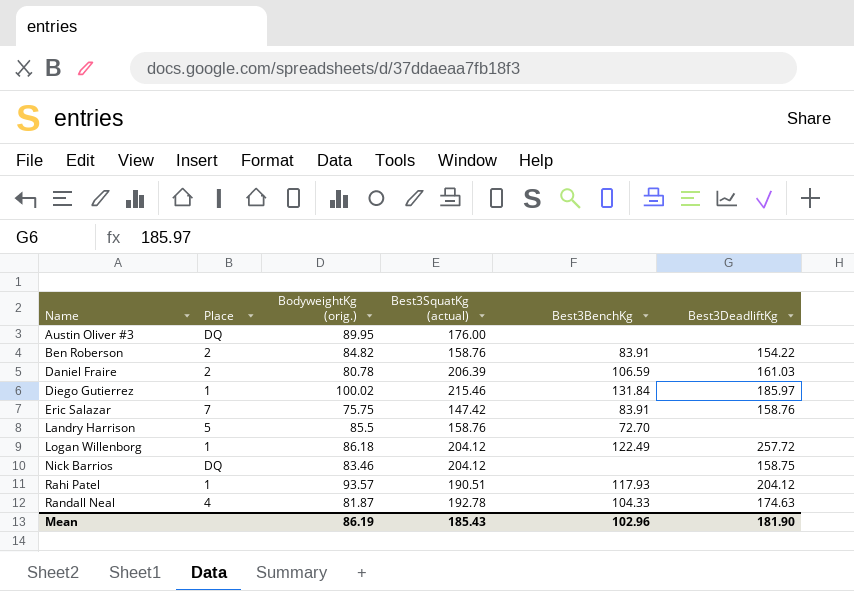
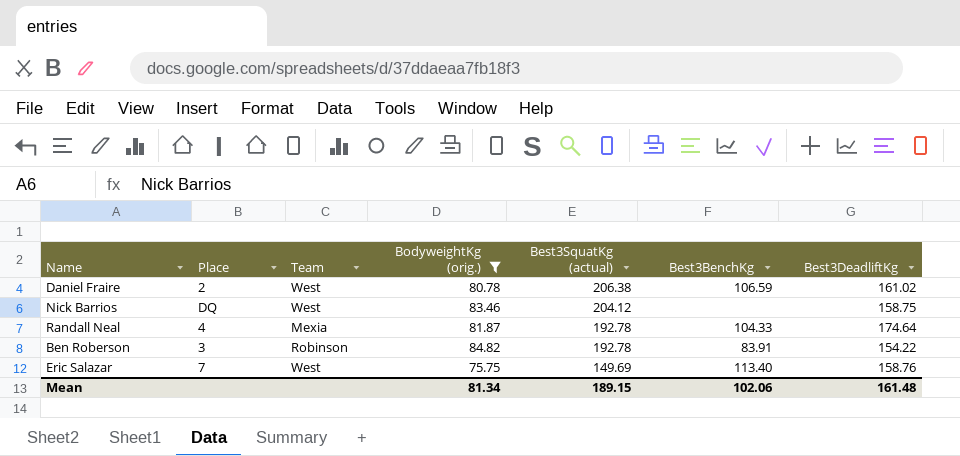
filter: none -> BodyweightKg (orig.) <= 84.82
row order: Name ascending -> Best3SquatKg (actual) descending
column Team | position: none -> 3
Daniel Fraire | Best3SquatKg (actual): 206.39 -> 206.38
Daniel Fraire | Best3DeadliftKg: 161.03 -> 161.02
Randall Neal | Best3DeadliftKg: 174.63 -> 174.64
Ben Roberson | Place: 2 -> 3
Ben Roberson | Best3SquatKg (actual): 158.76 -> 192.78
Eric Salazar | Best3SquatKg (actual): 147.42 -> 149.69
Eric Salazar | Best3BenchKg: 83.91 -> 113.40
Mean | BodyweightKg (orig.): 86.19 -> 81.34
Mean | Best3SquatKg (actual): 185.43 -> 189.15
Mean | Best3BenchKg: 102.96 -> 102.06
Mean | Best3DeadliftKg: 181.90 -> 161.48

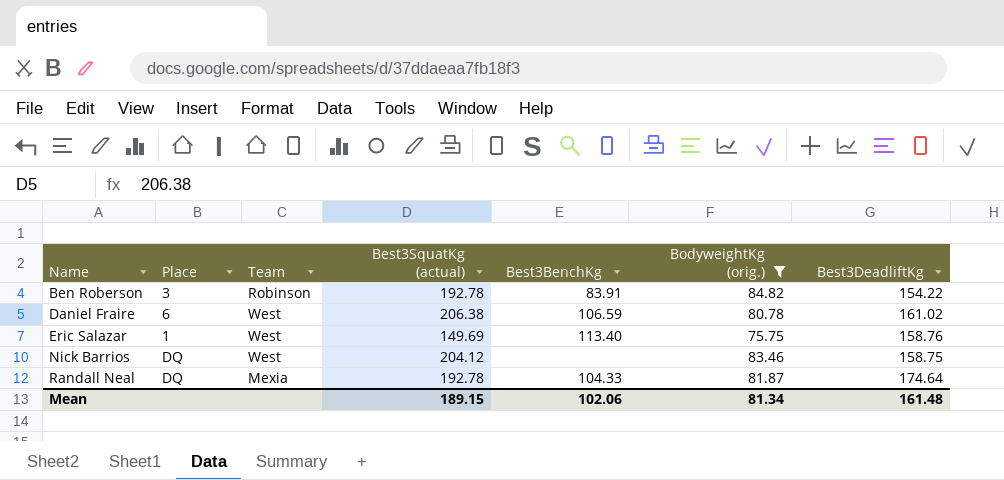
row order: Best3SquatKg (actual) descending -> Name ascending
column BodyweightKg (orig.) | position: 4 -> 6
Daniel Fraire | Place: 2 -> 6
Eric Salazar | Place: 7 -> 1
Randall Neal | Place: 4 -> DQ

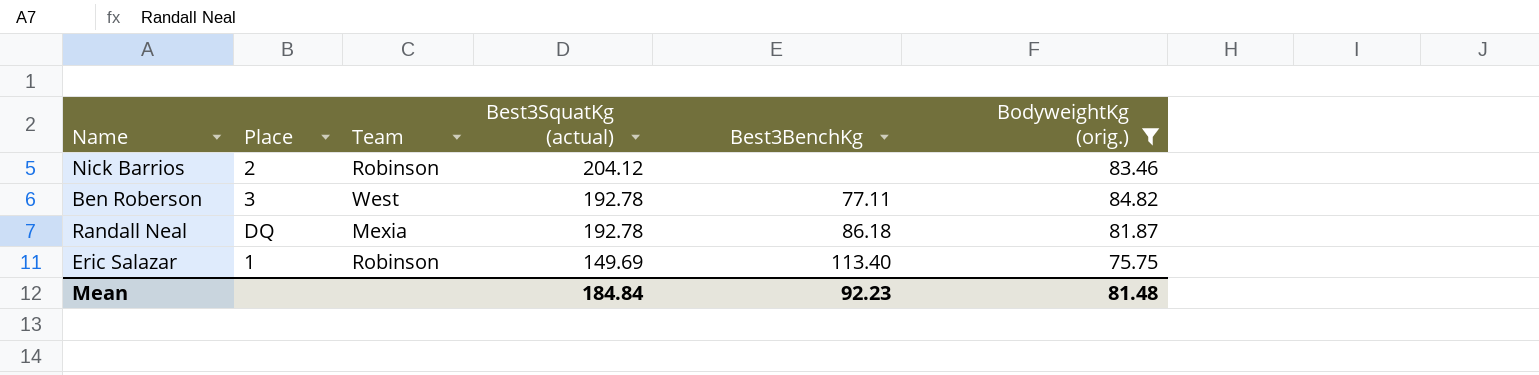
row order: Name ascending -> Best3SquatKg (actual) descending
column Best3DeadliftKg | position: 7 -> none
row Daniel Fraire: 6 | West | 206.38 | 106.59 | 80.78 | 161.02 -> none
Nick Barrios | Place: DQ -> 2
Nick Barrios | Team: West -> Robinson
Ben Roberson | Team: Robinson -> West
Ben Roberson | Best3BenchKg: 83.91 -> 77.11
Randall Neal | Best3BenchKg: 104.33 -> 86.18
Eric Salazar | Team: West -> Robinson
Mean | Best3SquatKg (actual): 189.15 -> 184.84
Mean | Best3BenchKg: 102.06 -> 92.23
Mean | BodyweightKg (orig.): 81.34 -> 81.48

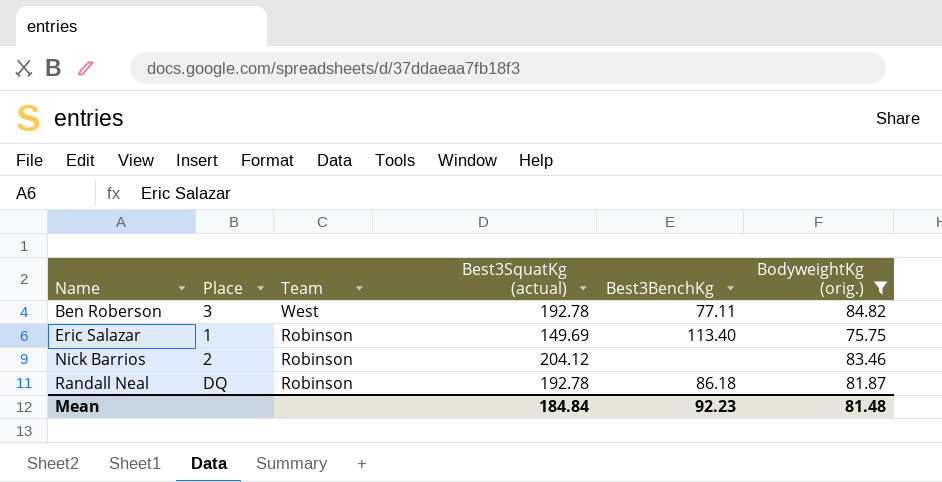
row order: Best3SquatKg (actual) descending -> Name ascending
Randall Neal | Team: Mexia -> Robinson

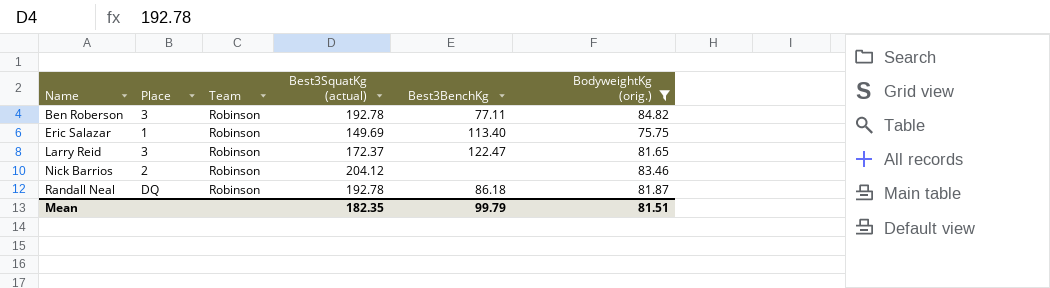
Ben Roberson | Team: West -> Robinson
row Larry Reid: none -> 3 | Robinson | 172.37 | 122.47 | 81.65
Mean | Best3SquatKg (actual): 184.84 -> 182.35
Mean | Best3BenchKg: 92.23 -> 99.79
Mean | BodyweightKg (orig.): 81.48 -> 81.51

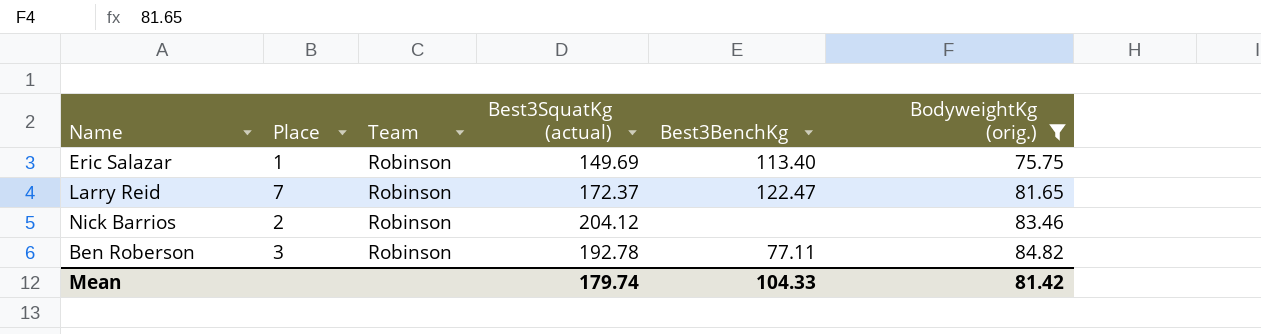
row order: Name ascending -> BodyweightKg (orig.) ascending
row Randall Neal: DQ | Robinson | 192.78 | 86.18 | 81.87 -> none
Larry Reid | Place: 3 -> 7
Mean | Best3SquatKg (actual): 182.35 -> 179.74
Mean | Best3BenchKg: 99.79 -> 104.33
Mean | BodyweightKg (orig.): 81.51 -> 81.42

